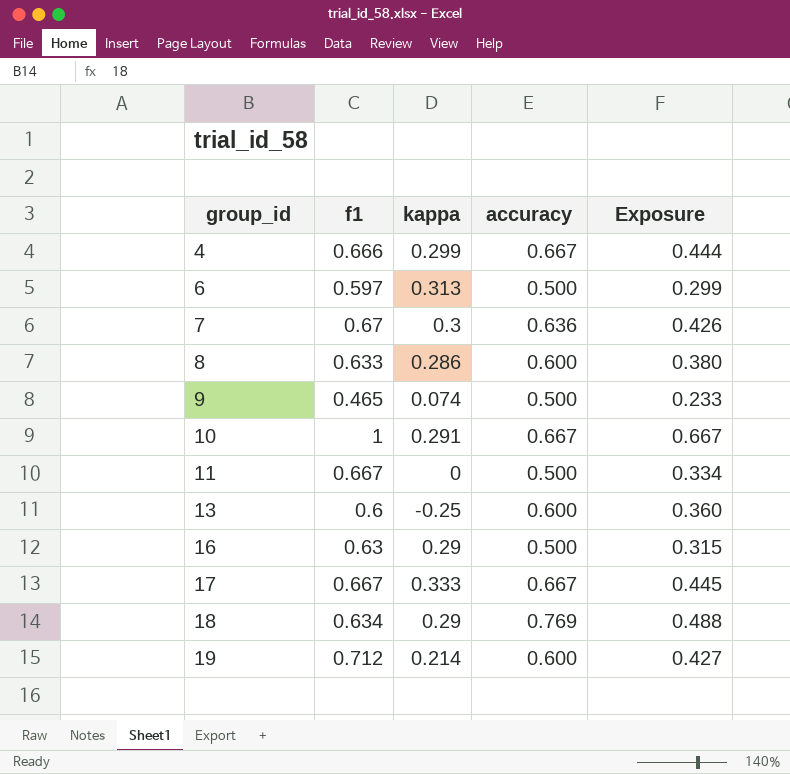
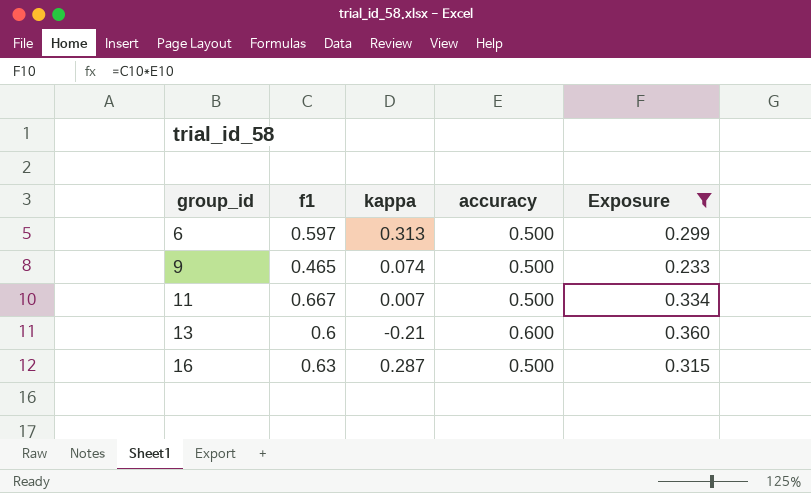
filter: none -> Exposure <= 0.360
11 | kappa: 0 -> 0.007
13 | kappa: -0.25 -> -0.21
16 | kappa: 0.29 -> 0.287

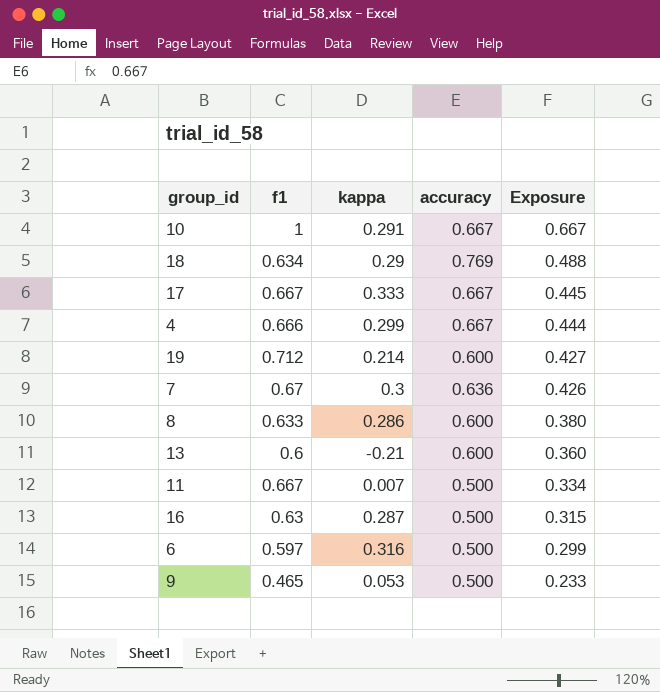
filter: Exposure <= 0.360 -> none
row order: group_id ascending -> Exposure descending
6 | kappa: 0.313 -> 0.316
9 | kappa: 0.074 -> 0.053

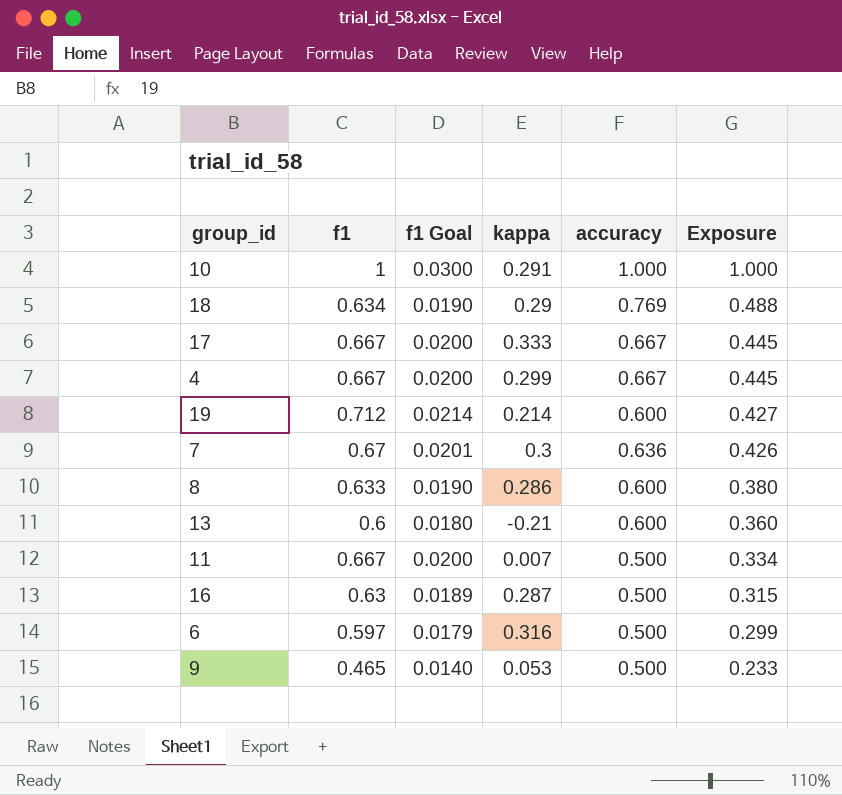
column f1 Goal | formula: none -> [f1] * 0.03
10 | accuracy: 0.667 -> 1.000
10 | Exposure: 0.667 -> 1.000
4 | f1: 0.666 -> 0.667
4 | Exposure: 0.444 -> 0.445

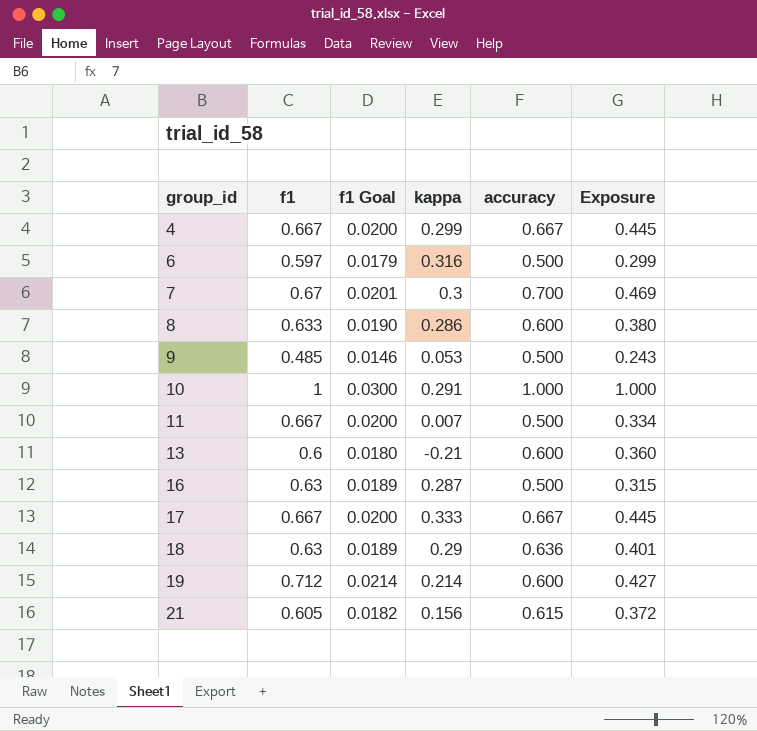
row order: Exposure descending -> group_id ascending
7 | accuracy: 0.636 -> 0.700
7 | Exposure: 0.426 -> 0.469
9 | f1: 0.465 -> 0.485
9 | f1 Goal: 0.0140 -> 0.0146
9 | Exposure: 0.233 -> 0.243
18 | f1: 0.634 -> 0.63
18 | f1 Goal: 0.0190 -> 0.0189
18 | accuracy: 0.769 -> 0.636
18 | Exposure: 0.488 -> 0.401
row 21: none -> 0.605 | 0.0182 | 0.156 | 0.615 | 0.372

